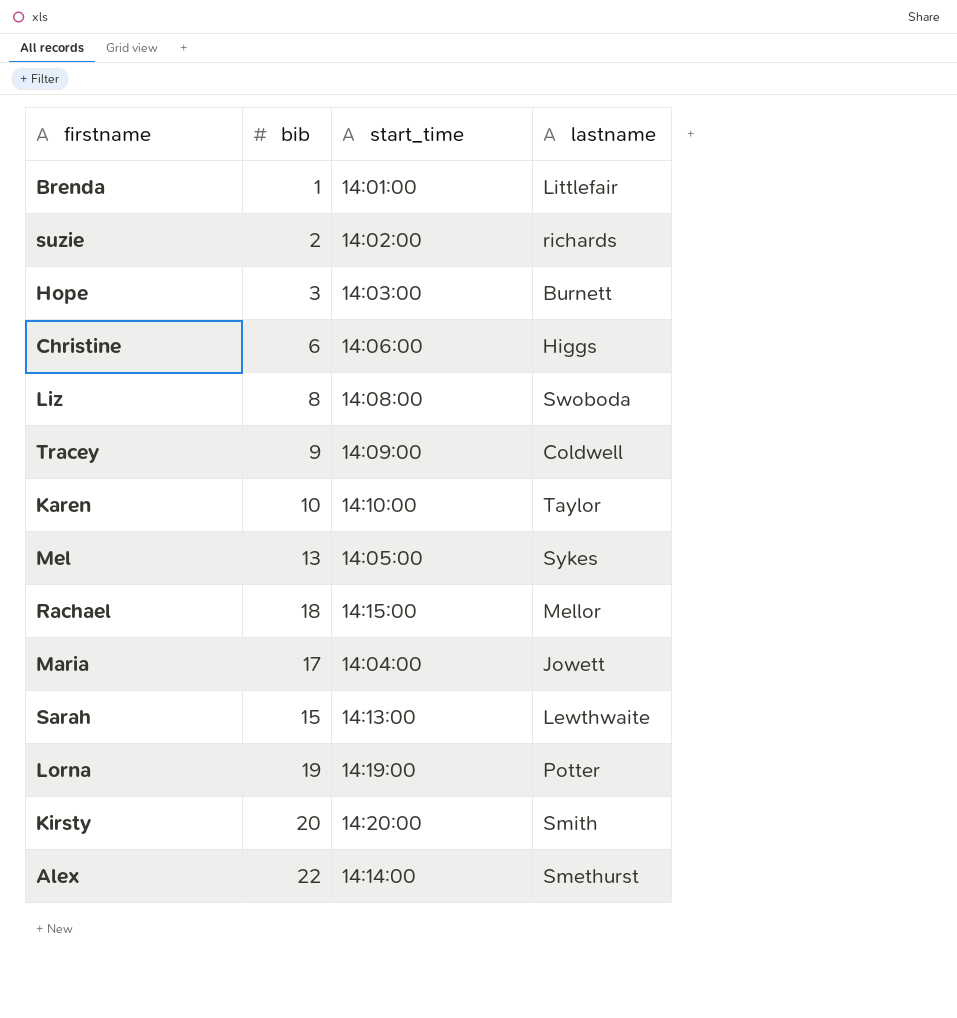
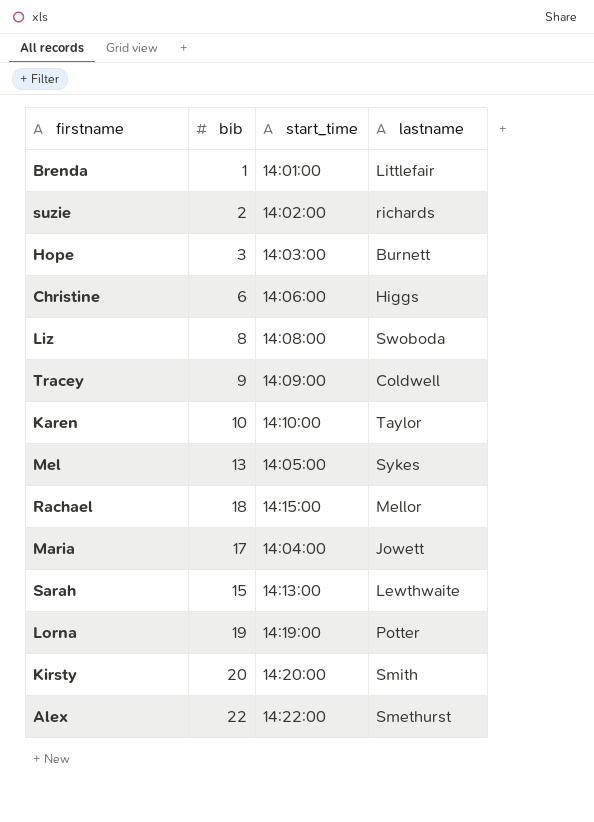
Alex | start_time: 14:14:00 -> 14:22:00

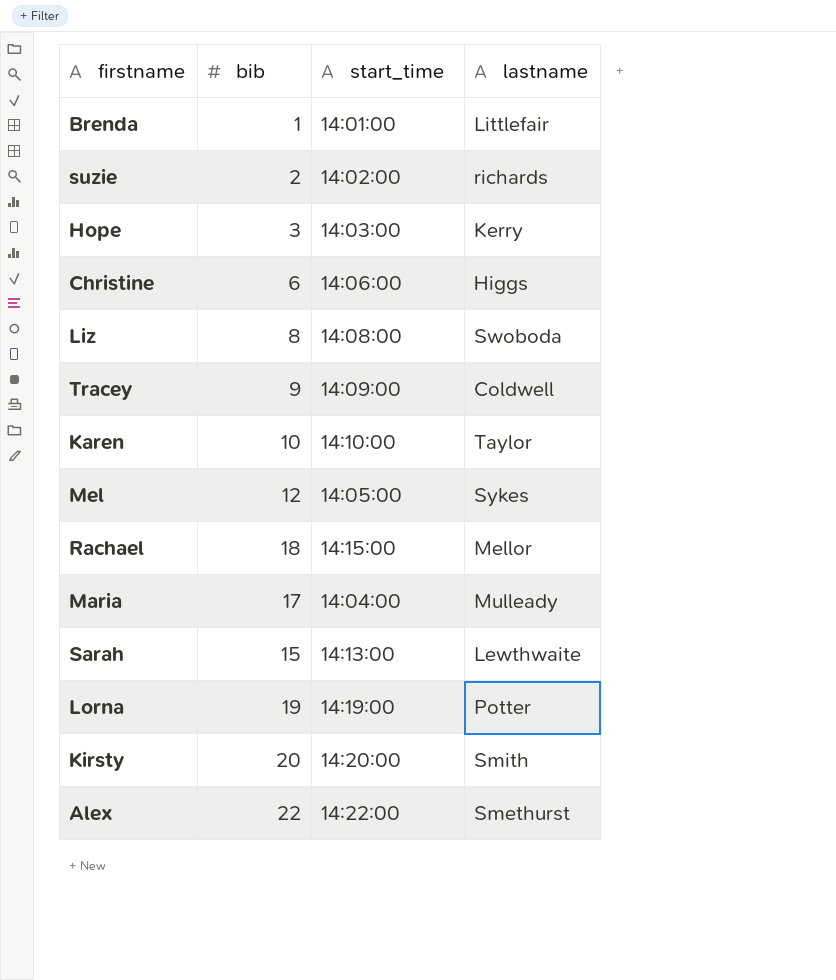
Hope | lastname: Burnett -> Kerry
Mel | bib: 13 -> 12
Maria | lastname: Jowett -> Mulleady

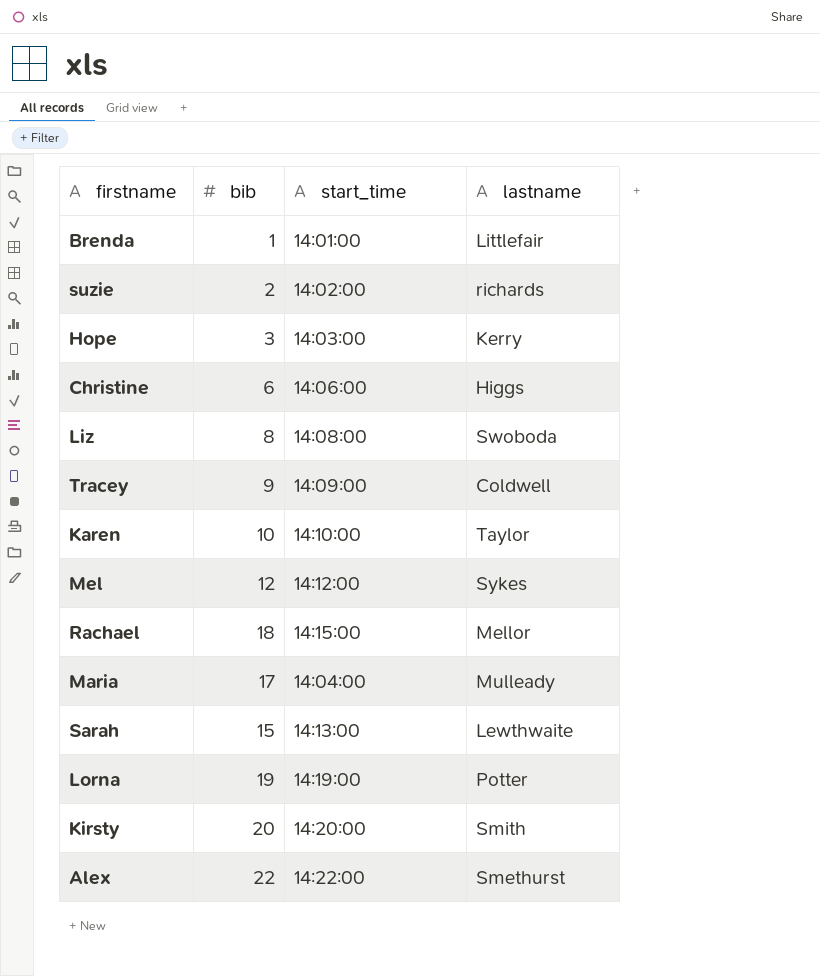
Mel | start_time: 14:05:00 -> 14:12:00

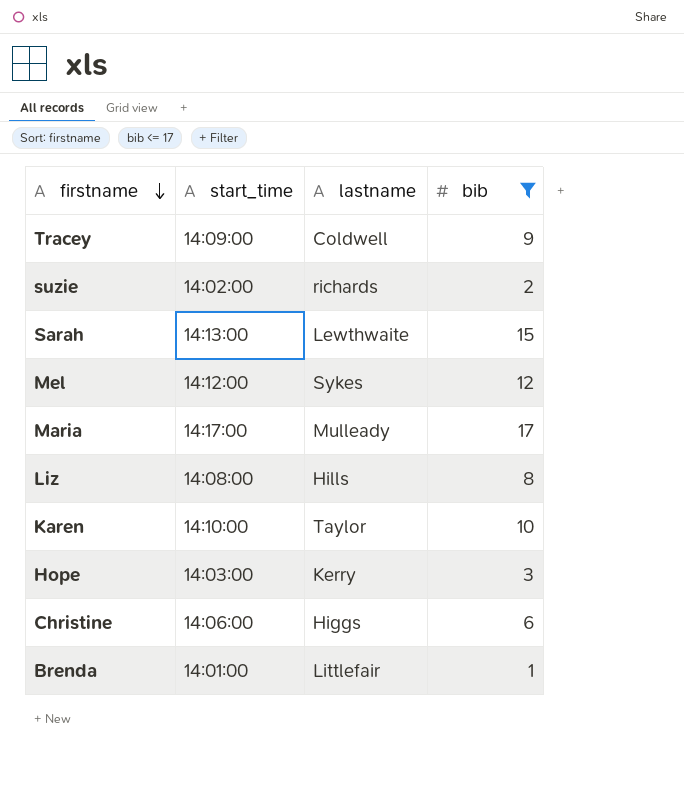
filter: none -> bib <= 17
row order: none -> firstname descending
column bib | position: 2 -> 4
Maria | start_time: 14:04:00 -> 14:17:00
Liz | lastname: Swoboda -> Hills

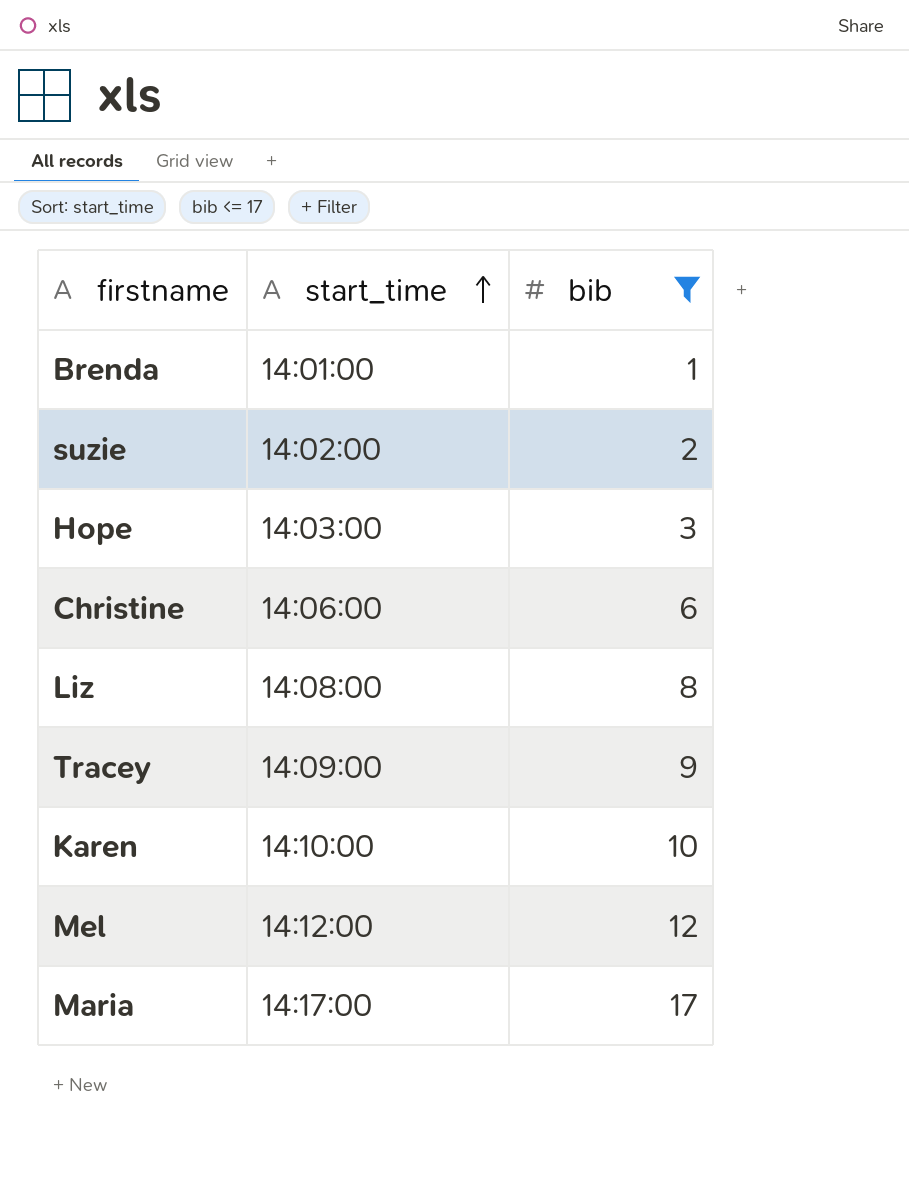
row order: firstname descending -> start_time ascending
column lastname | position: 3 -> none
row Sarah: 14:13:00 | Lewthwaite | 15 -> none

